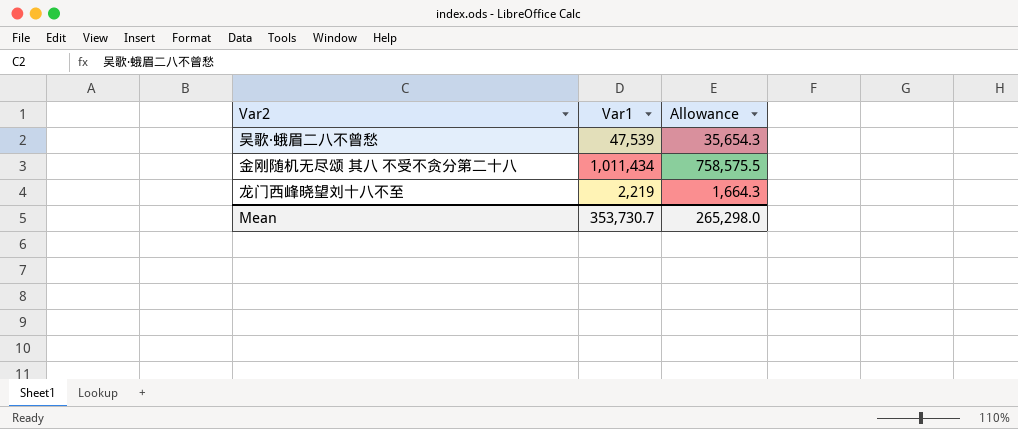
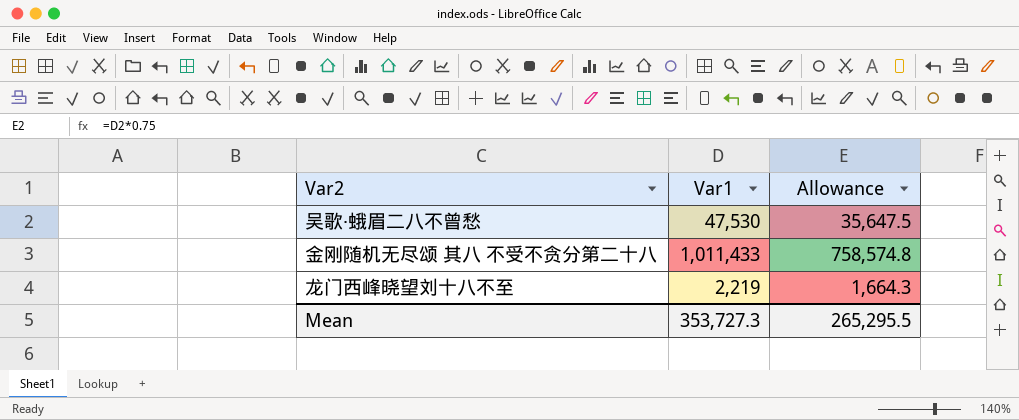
吴歌·蛾眉二八不曾愁 | Var1: 47,539 -> 47,530
吴歌·蛾眉二八不曾愁 | Allowance: 35,654.3 -> 35,647.5
金刚随机无尽颂 其八 不受不贪分第二十八 | Var1: 1,011,434 -> 1,011,433
金刚随机无尽颂 其八 不受不贪分第二十八 | Allowance: 758,575.5 -> 758,574.8
Mean | Var1: 353,730.7 -> 353,727.3
Mean | Allowance: 265,298.0 -> 265,295.5

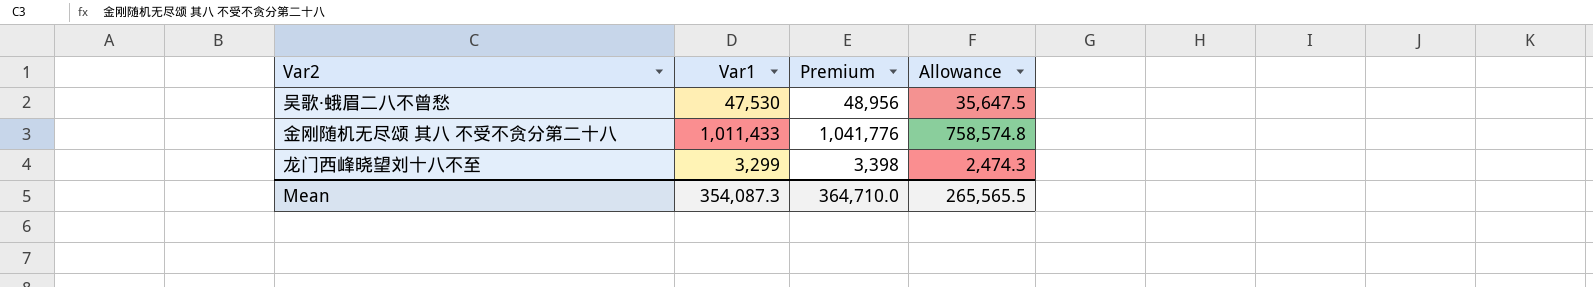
column Premium | formula: none -> [Var1] * 1.03
龙门西峰晓望刘十八不至 | Var1: 2,219 -> 3,299
龙门西峰晓望刘十八不至 | Allowance: 1,664.3 -> 2,474.3
Mean | Var1: 353,727.3 -> 354,087.3
Mean | Allowance: 265,295.5 -> 265,565.5

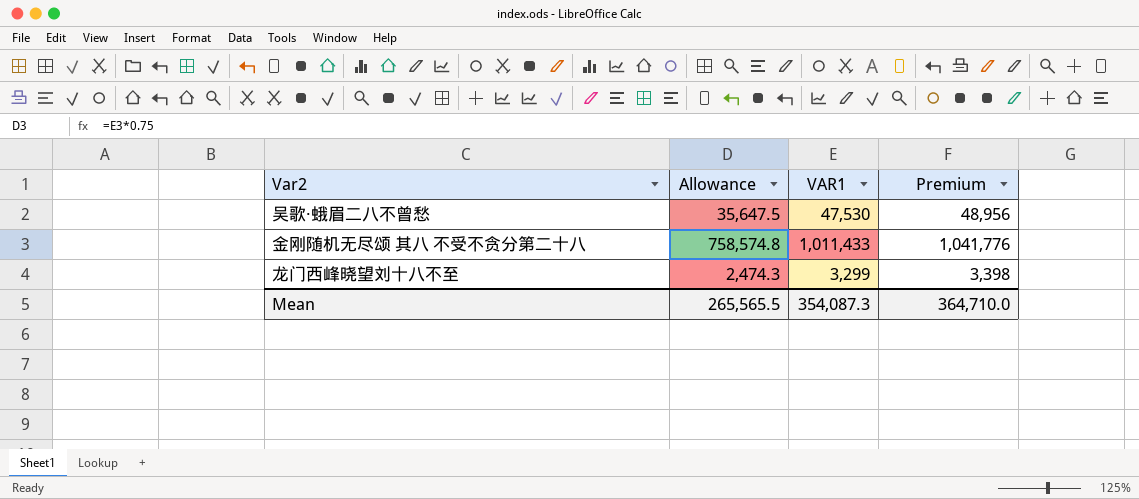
column Allowance | position: 4 -> 2
column name: Var1 -> VAR1

